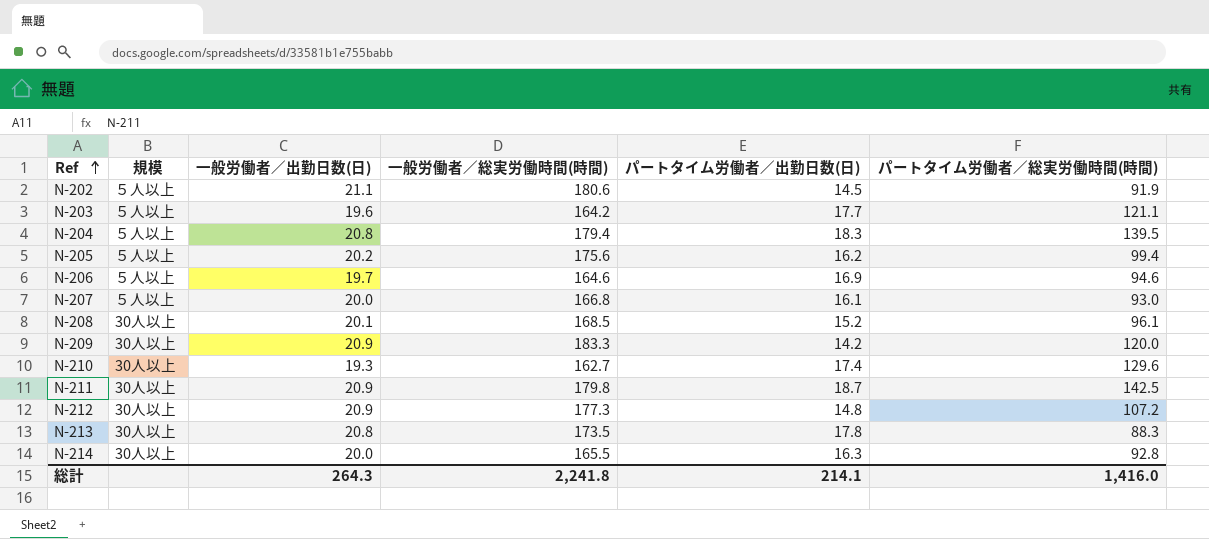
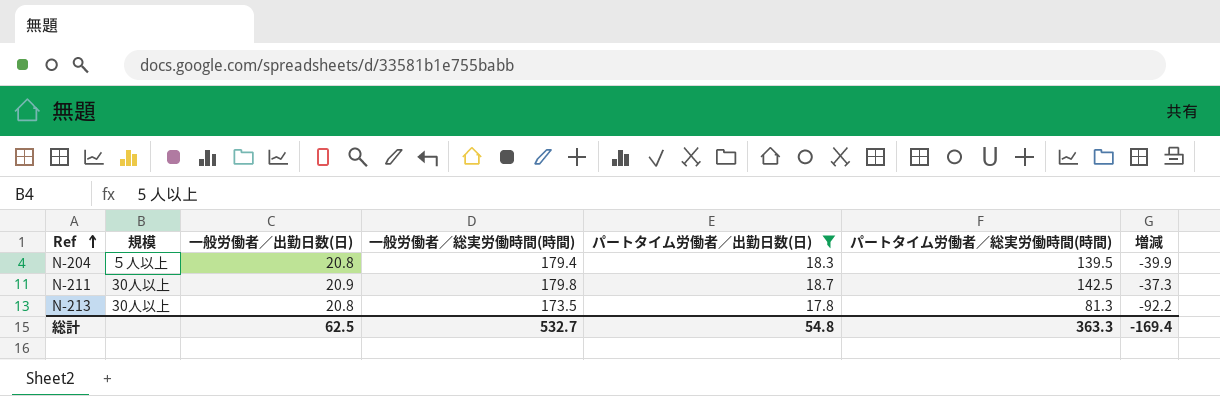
filter: none -> パートタイム労働者／出勤日数(日) >= 17.8
column 増減 | formula: none -> [パートタイム労働者／総実労働時間(時間)] - [一般労働者／総実労働時間(時間)]
N-213 | パートタイム労働者／総実労働時間(時間): 88.3 -> 81.3
総計 | 一般労働者／出勤日数(日): 264.3 -> 62.5
総計 | 一般労働者／総実労働時間(時間): 2,241.8 -> 532.7
総計 | パートタイム労働者／出勤日数(日): 214.1 -> 54.8
総計 | パートタイム労働者／総実労働時間(時間): 1,416.0 -> 363.3

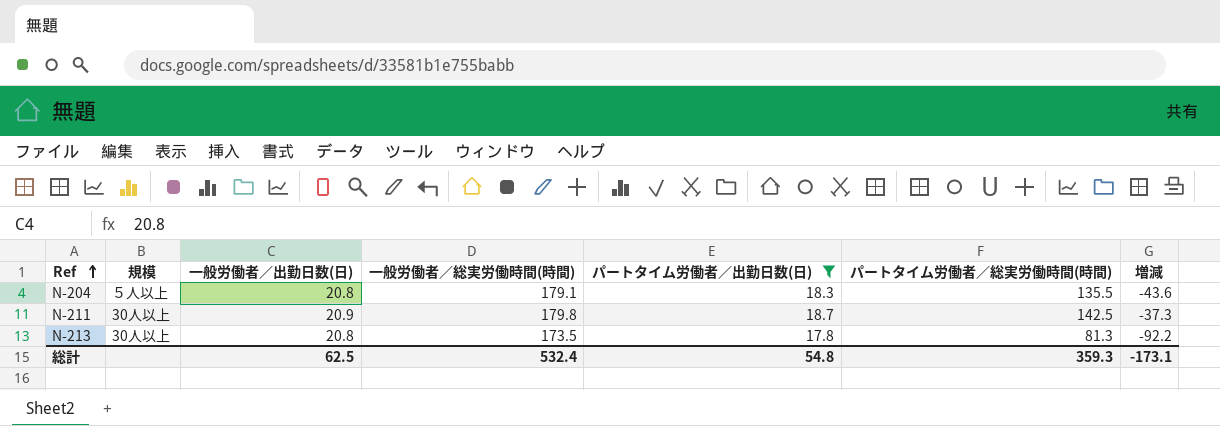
N-204 | 一般労働者／総実労働時間(時間): 179.4 -> 179.1
N-204 | パートタイム労働者／総実労働時間(時間): 139.5 -> 135.5
N-204 | 増減: -39.9 -> -43.6
総計 | 一般労働者／総実労働時間(時間): 532.7 -> 532.4
総計 | パートタイム労働者／総実労働時間(時間): 363.3 -> 359.3
総計 | 増減: -169.4 -> -173.1

